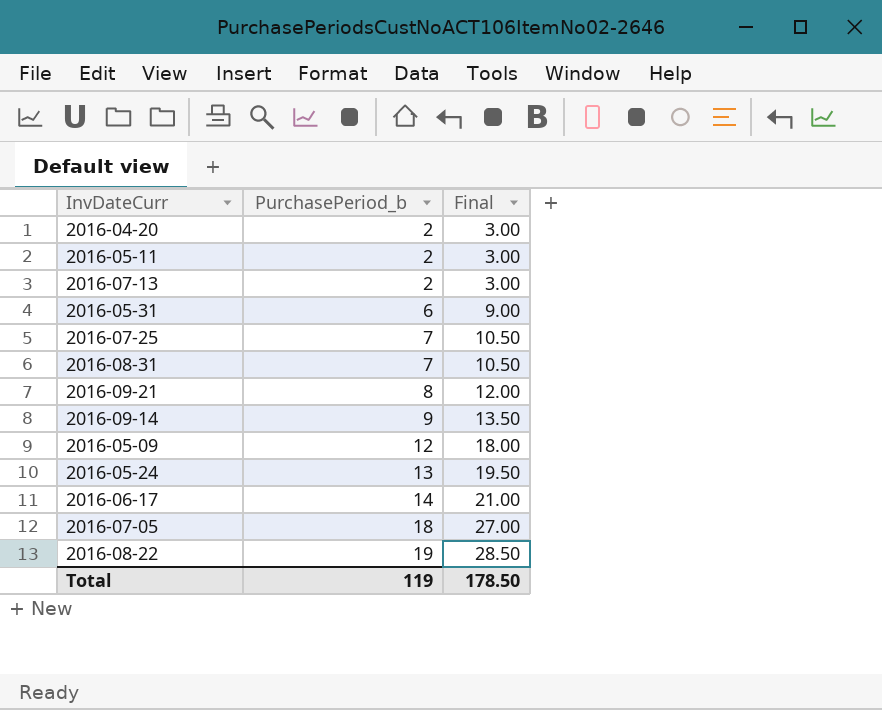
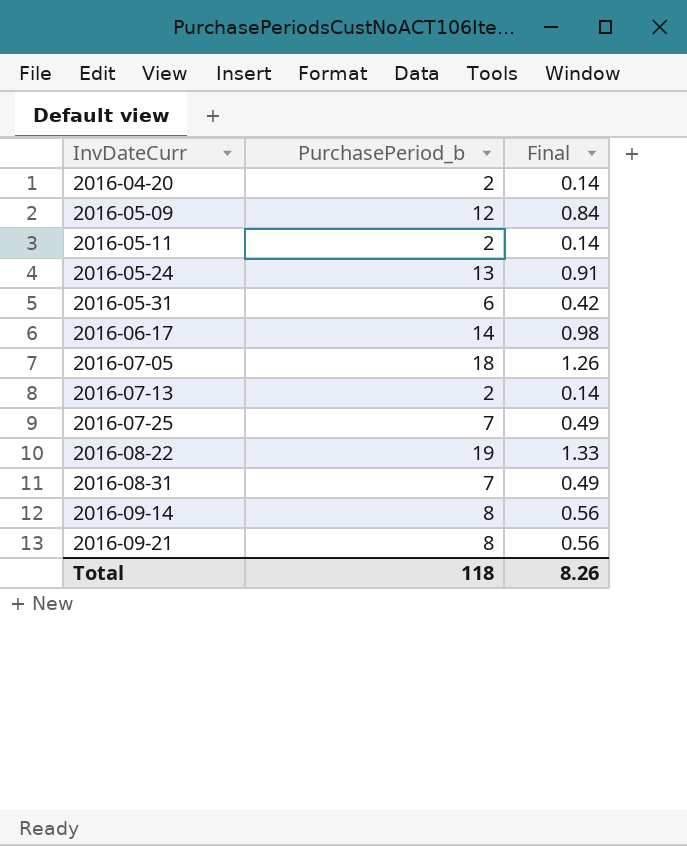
row order: PurchasePeriod_b ascending -> InvDateCurr ascending
column Final | formula: [PurchasePeriod_b] * 1.5 -> [PurchasePeriod_b] * 0.07
2016-09-14 | PurchasePeriod_b: 9 -> 8
Total | PurchasePeriod_b: 119 -> 118
Total | Final: 178.50 -> 8.26

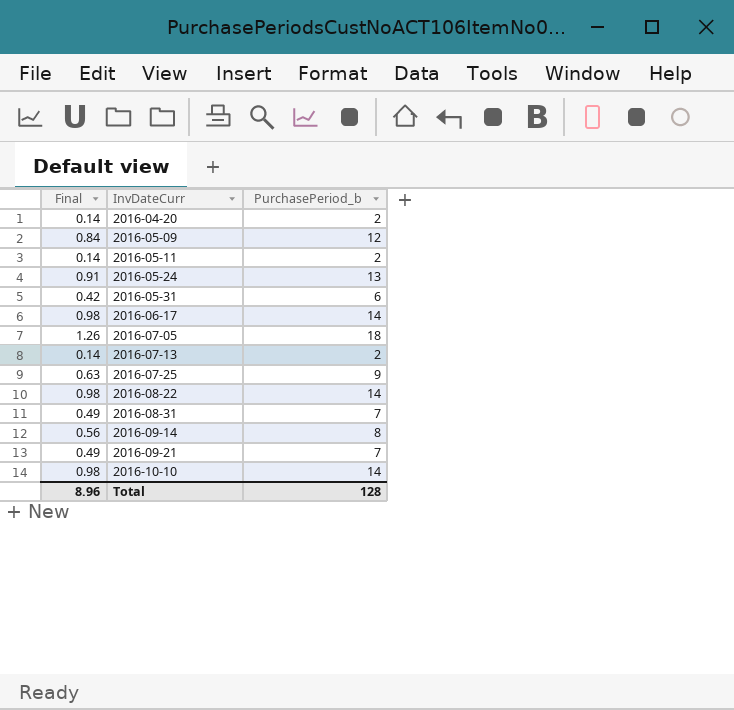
column Final | position: 3 -> 1
2016-07-25 | Final: 0.49 -> 0.63
2016-07-25 | PurchasePeriod_b: 7 -> 9
2016-08-22 | Final: 1.33 -> 0.98
2016-08-22 | PurchasePeriod_b: 19 -> 14
2016-09-21 | Final: 0.56 -> 0.49
2016-09-21 | PurchasePeriod_b: 8 -> 7
row 2016-10-10: none -> 0.98 | 14
Total | Final: 8.26 -> 8.96
Total | PurchasePeriod_b: 118 -> 128

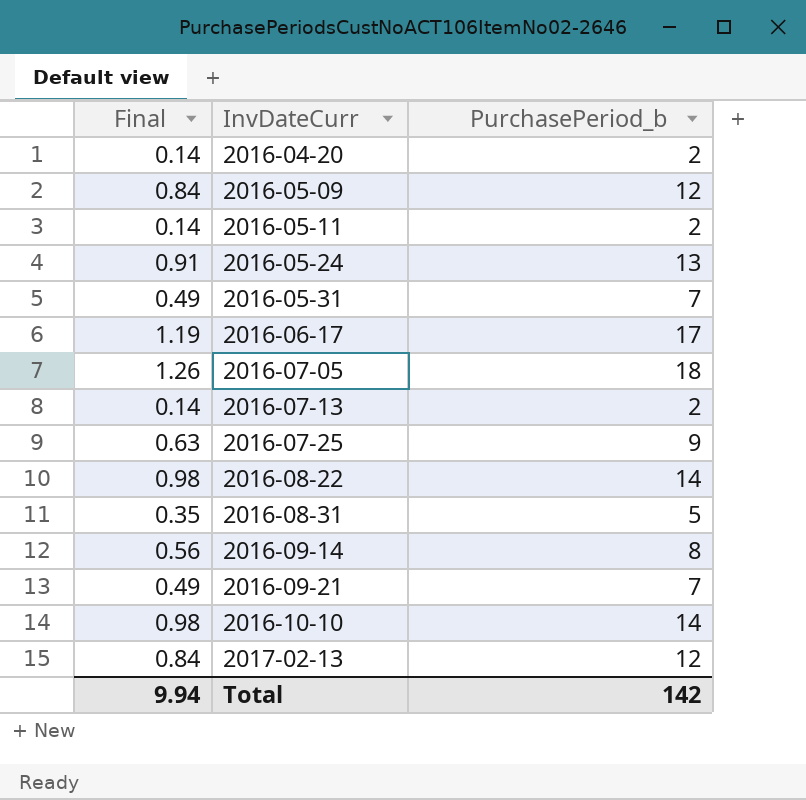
2016-05-31 | Final: 0.42 -> 0.49
2016-05-31 | PurchasePeriod_b: 6 -> 7
2016-06-17 | Final: 0.98 -> 1.19
2016-06-17 | PurchasePeriod_b: 14 -> 17
2016-08-31 | Final: 0.49 -> 0.35
2016-08-31 | PurchasePeriod_b: 7 -> 5
row 2017-02-13: none -> 0.84 | 12
Total | Final: 8.96 -> 9.94
Total | PurchasePeriod_b: 128 -> 142

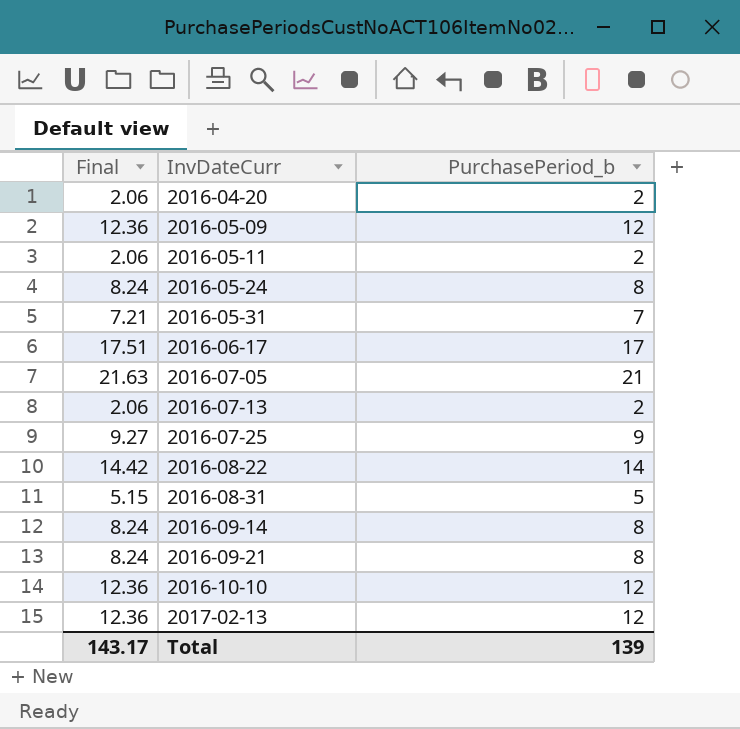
column Final | formula: [PurchasePeriod_b] * 0.07 -> [PurchasePeriod_b] * 1.03
2016-05-24 | PurchasePeriod_b: 13 -> 8
2016-07-05 | PurchasePeriod_b: 18 -> 21
2016-09-21 | PurchasePeriod_b: 7 -> 8
2016-10-10 | PurchasePeriod_b: 14 -> 12
Total | Final: 9.94 -> 143.17
Total | PurchasePeriod_b: 142 -> 139

